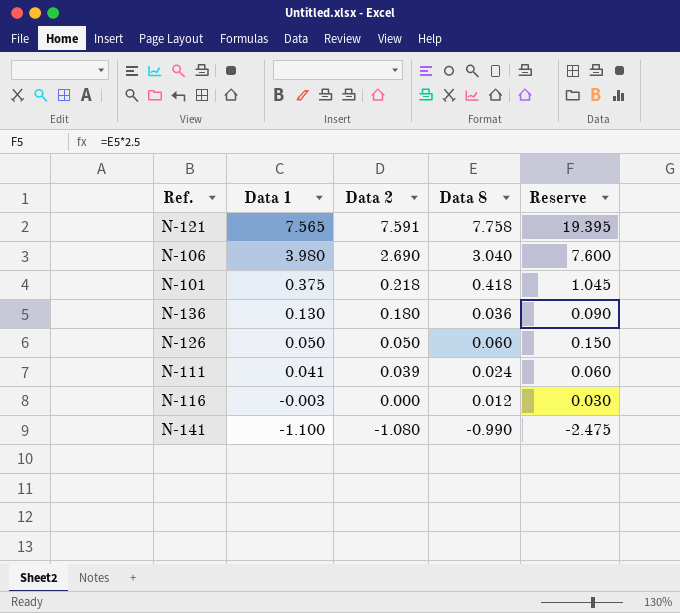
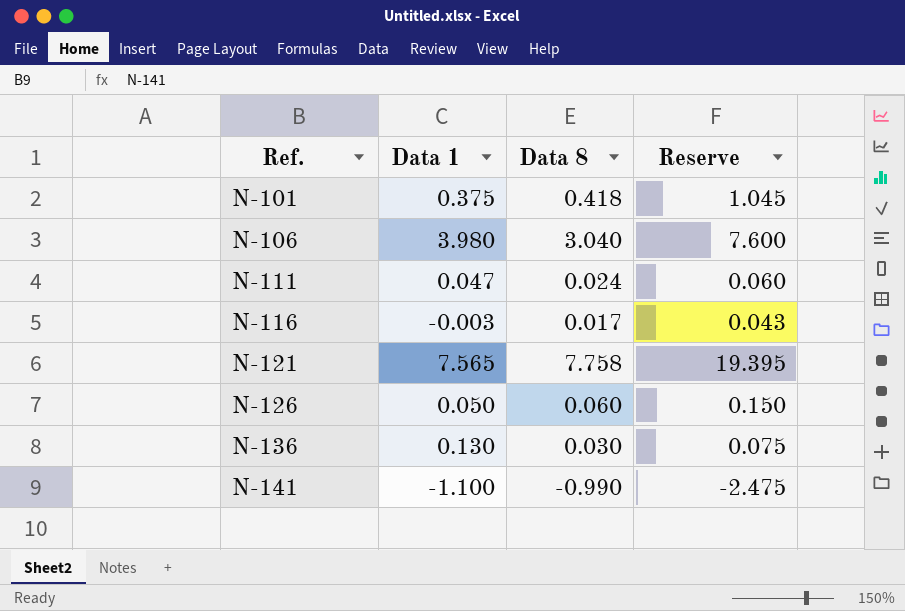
row order: Data 1 descending -> Ref. ascending
column Data 2 | position: 3 -> none
N-111 | Data 1: 0.041 -> 0.047
N-116 | Data 8: 0.012 -> 0.017
N-116 | Reserve: 0.030 -> 0.043
N-136 | Data 8: 0.036 -> 0.030
N-136 | Reserve: 0.090 -> 0.075

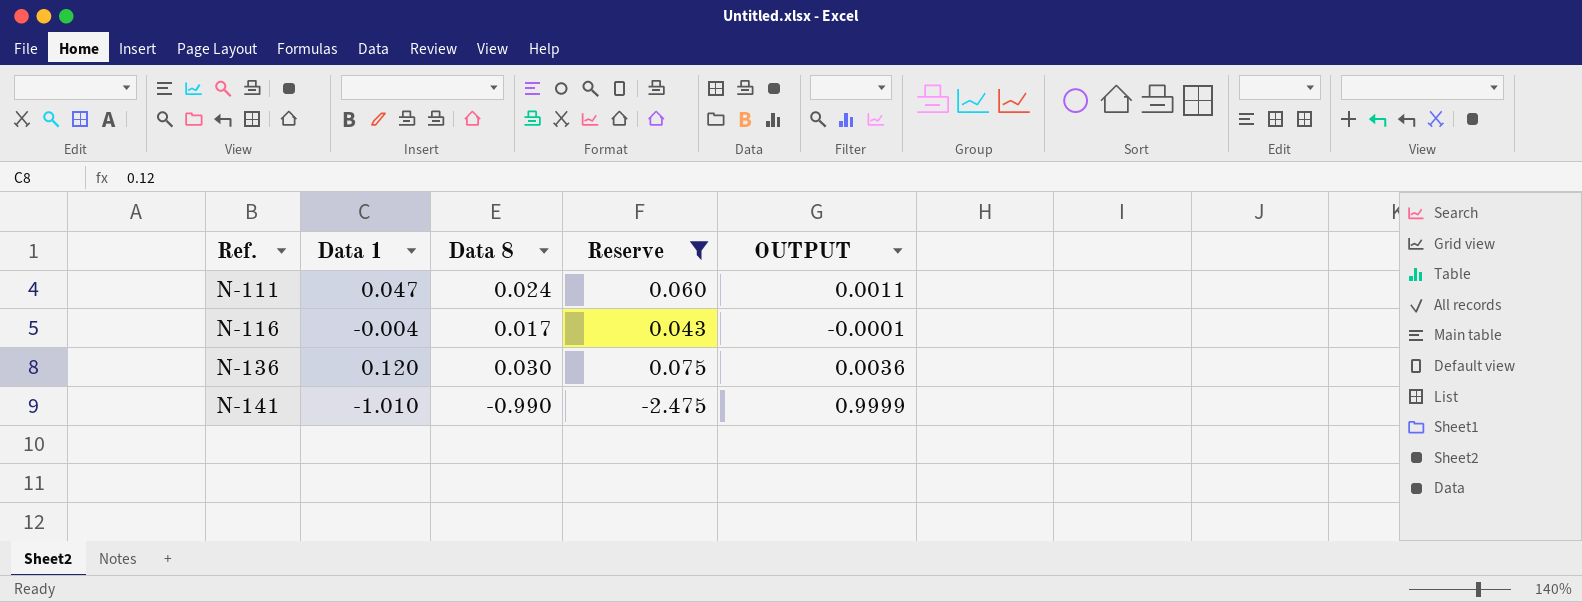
filter: none -> Reserve <= 0.075
column OUTPUT | formula: none -> [Data 1] * [Data 8]
N-116 | Data 1: -0.003 -> -0.004
N-136 | Data 1: 0.130 -> 0.120
N-141 | Data 1: -1.100 -> -1.010

